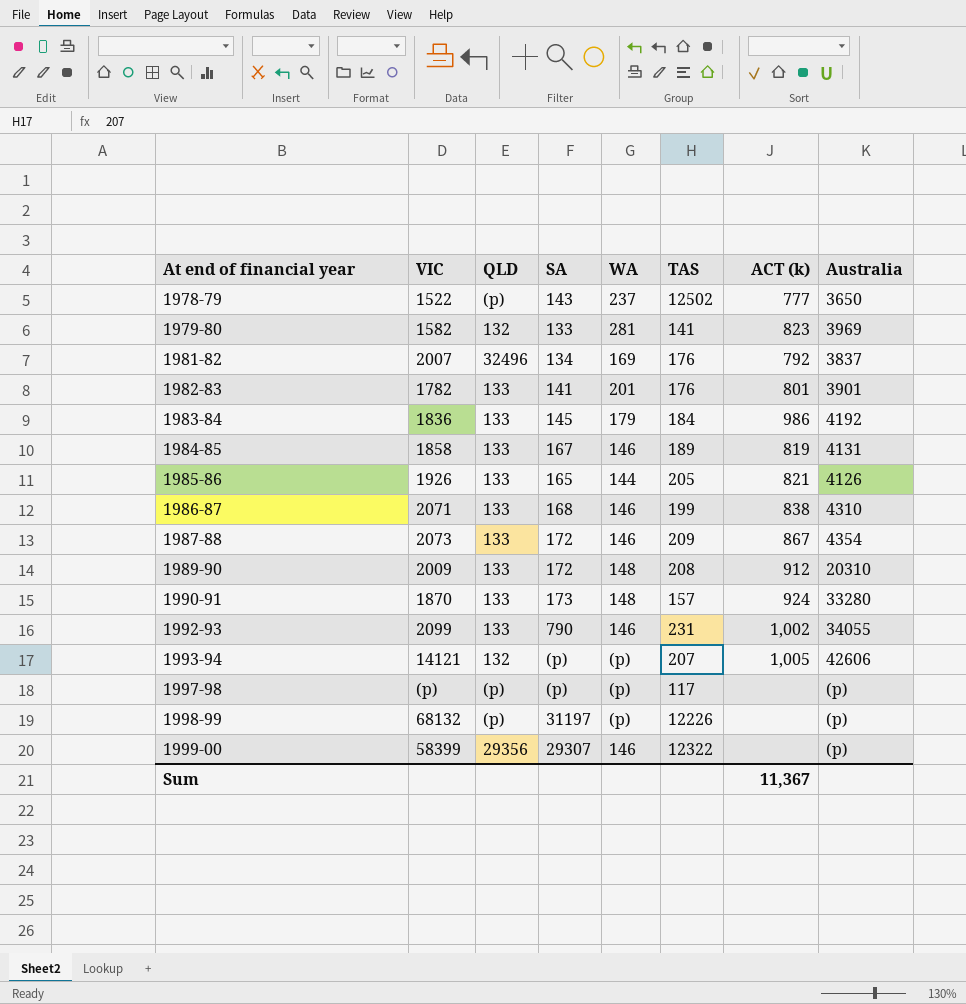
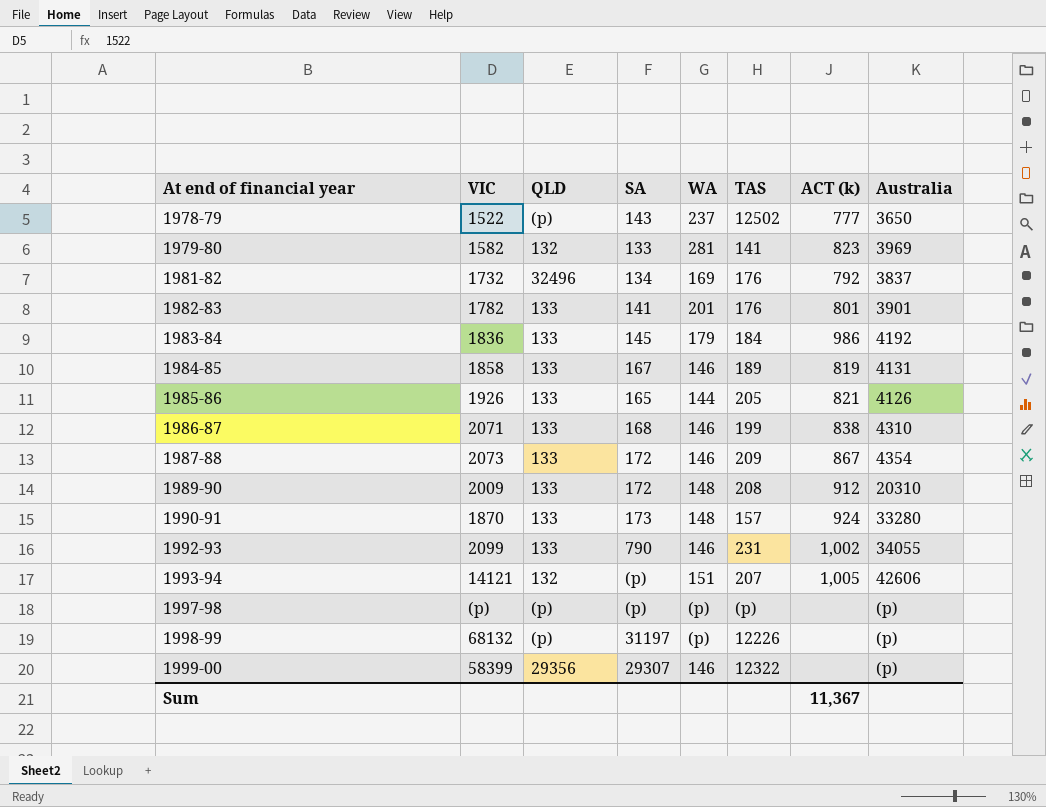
1981-82 | VIC: 2007 -> 1732
1993-94 | WA: (p) -> 151
1997-98 | TAS: 117 -> (p)

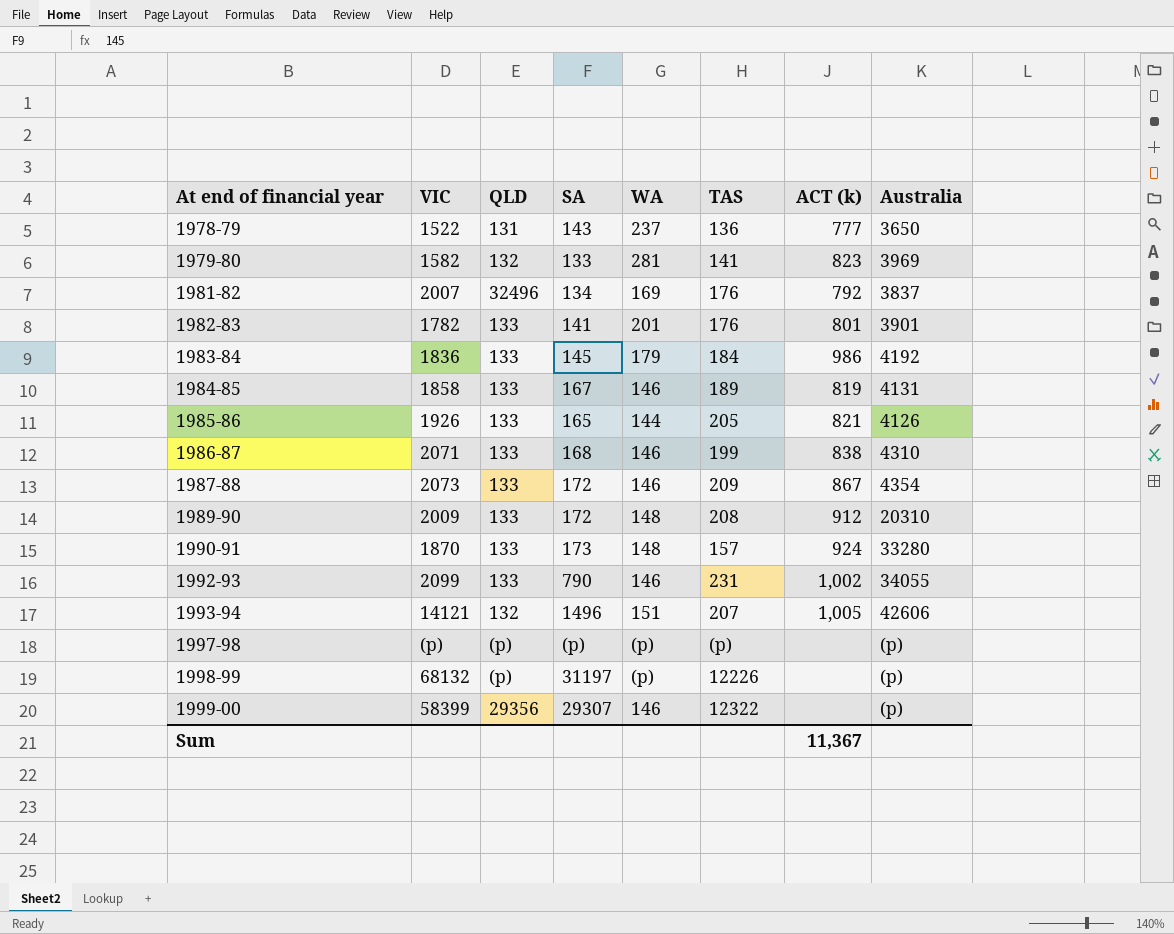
1978-79 | QLD: (p) -> 131
1978-79 | TAS: 12502 -> 136
1981-82 | VIC: 1732 -> 2007
1993-94 | SA: (p) -> 1496

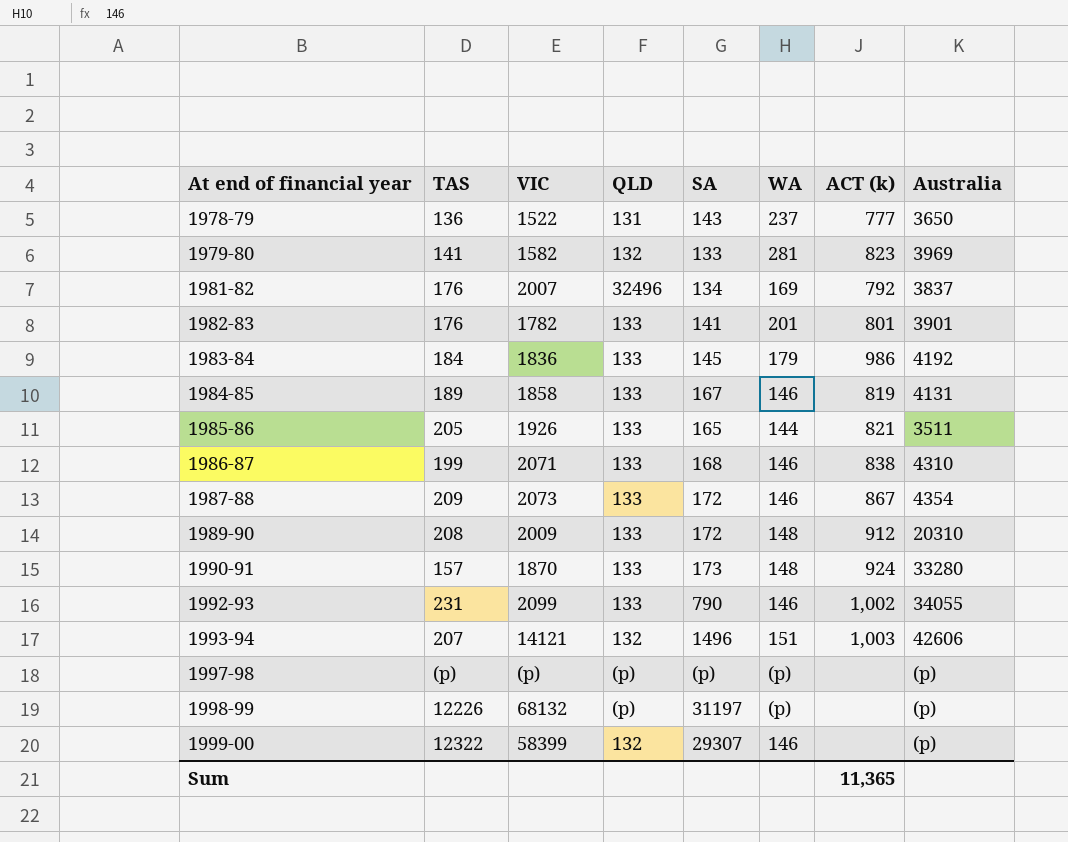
column TAS | position: 6 -> 2
1985-86 | Australia: 4126 -> 3511
1993-94 | ACT (k): 1,005 -> 1,003
1999-00 | QLD: 29356 -> 132
Sum | ACT (k): 11,367 -> 11,365

